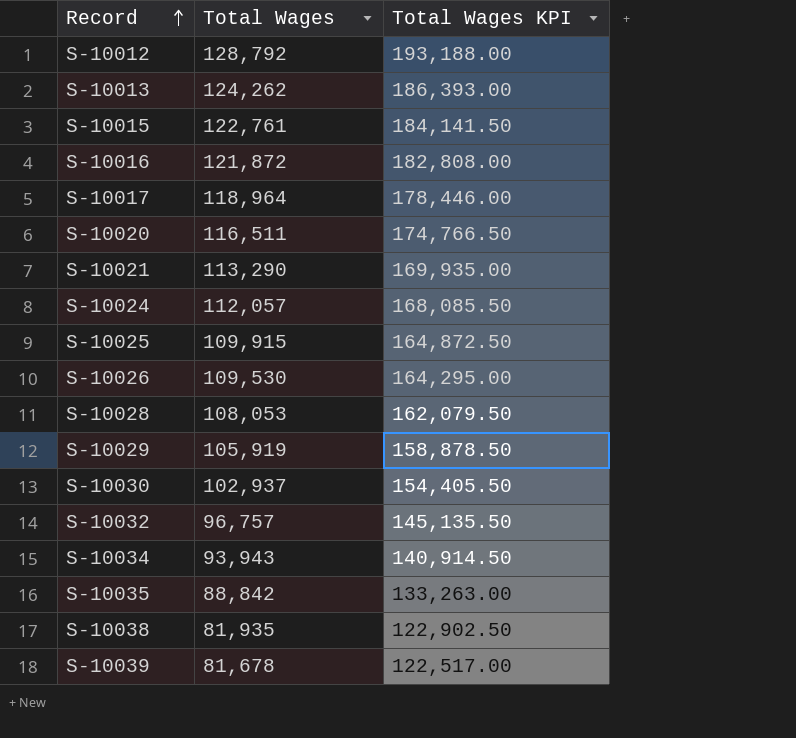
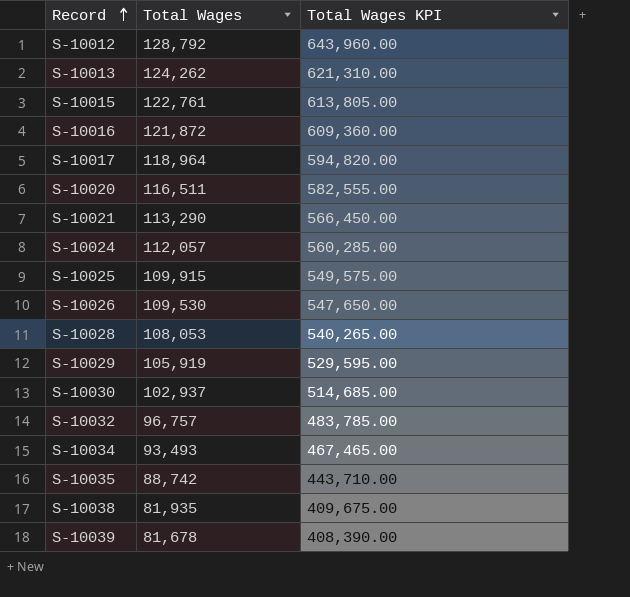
column Total Wages KPI | formula: [Total Wages] * 1.5 -> [Total Wages] * 5
S-10034 | Total Wages: 93,943 -> 93,493
S-10035 | Total Wages: 88,842 -> 88,742

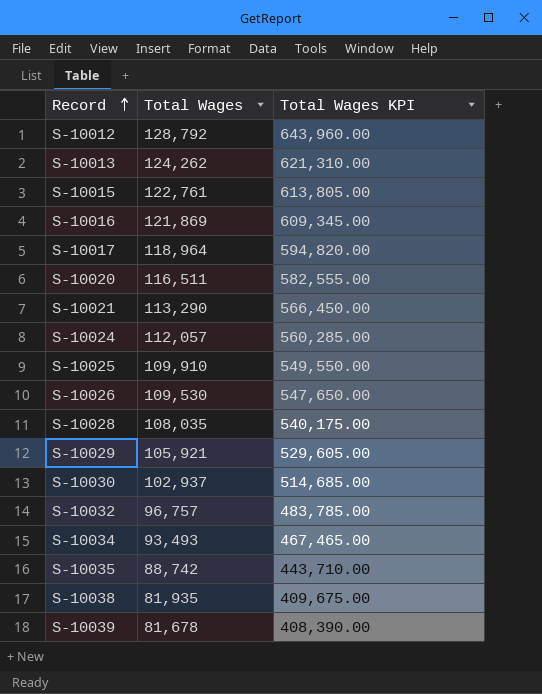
S-10016 | Total Wages: 121,872 -> 121,869
S-10016 | Total Wages KPI: 609,360.00 -> 609,345.00
S-10025 | Total Wages: 109,915 -> 109,910
S-10025 | Total Wages KPI: 549,575.00 -> 549,550.00
S-10028 | Total Wages: 108,053 -> 108,035
S-10028 | Total Wages KPI: 540,265.00 -> 540,175.00
S-10029 | Total Wages: 105,919 -> 105,921
S-10029 | Total Wages KPI: 529,595.00 -> 529,605.00

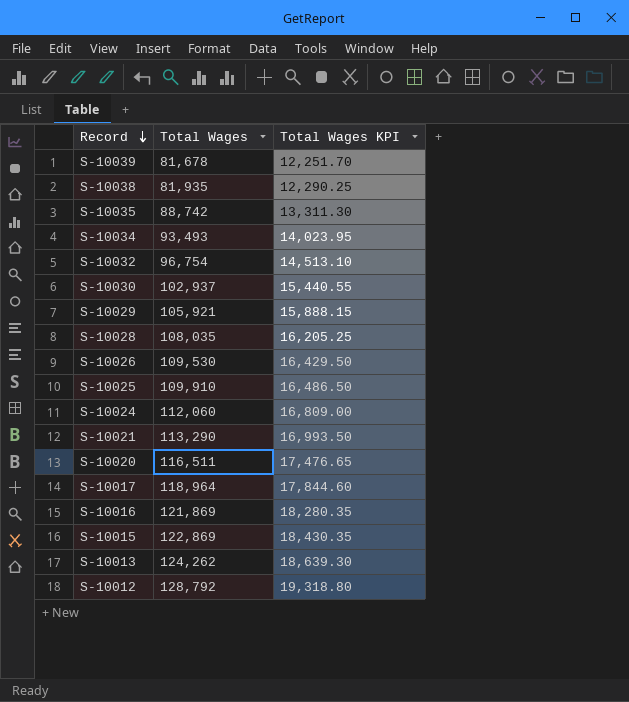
row order: Record ascending -> Record descending
column Total Wages KPI | formula: [Total Wages] * 5 -> [Total Wages] * 0.15
S-10032 | Total Wages: 96,757 -> 96,754
S-10024 | Total Wages: 112,057 -> 112,060
S-10015 | Total Wages: 122,761 -> 122,869

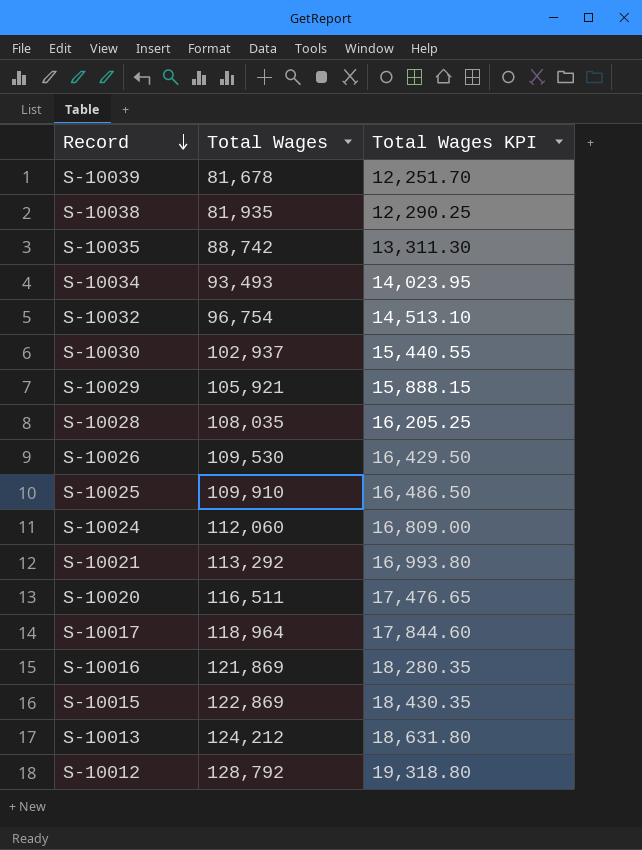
S-10021 | Total Wages: 113,290 -> 113,292
S-10021 | Total Wages KPI: 16,993.50 -> 16,993.80
S-10013 | Total Wages: 124,262 -> 124,212
S-10013 | Total Wages KPI: 18,639.30 -> 18,631.80

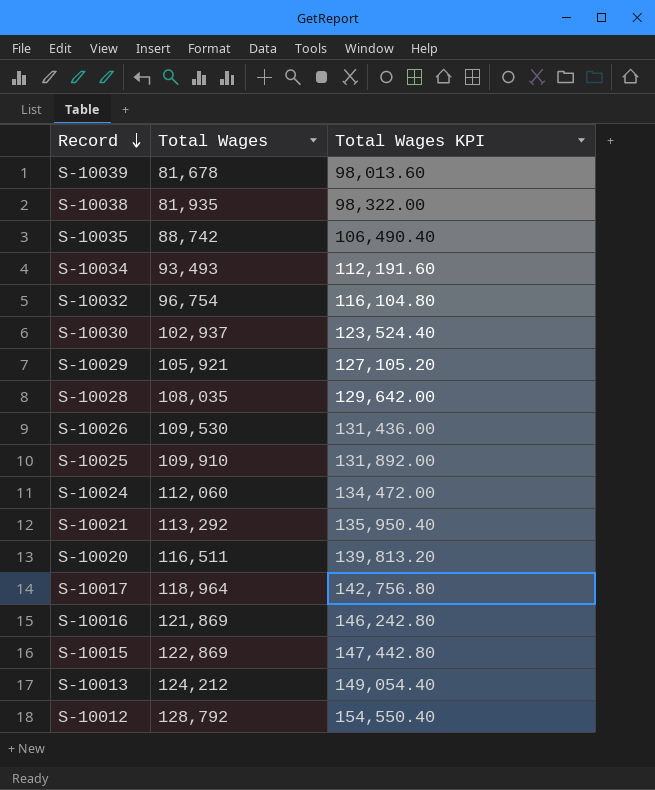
column Total Wages KPI | formula: [Total Wages] * 0.15 -> [Total Wages] * 1.2

